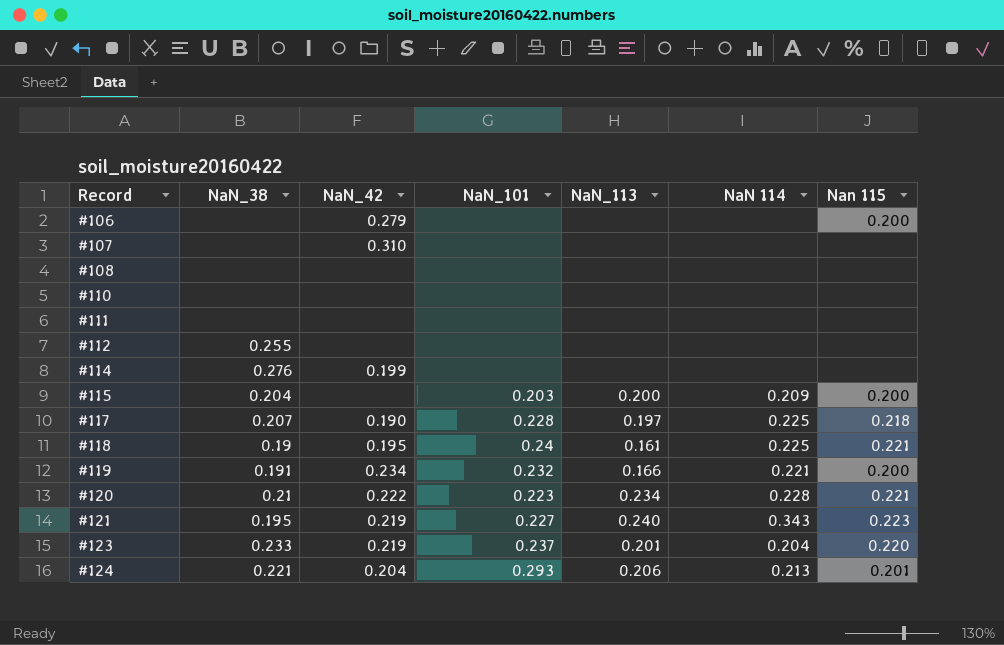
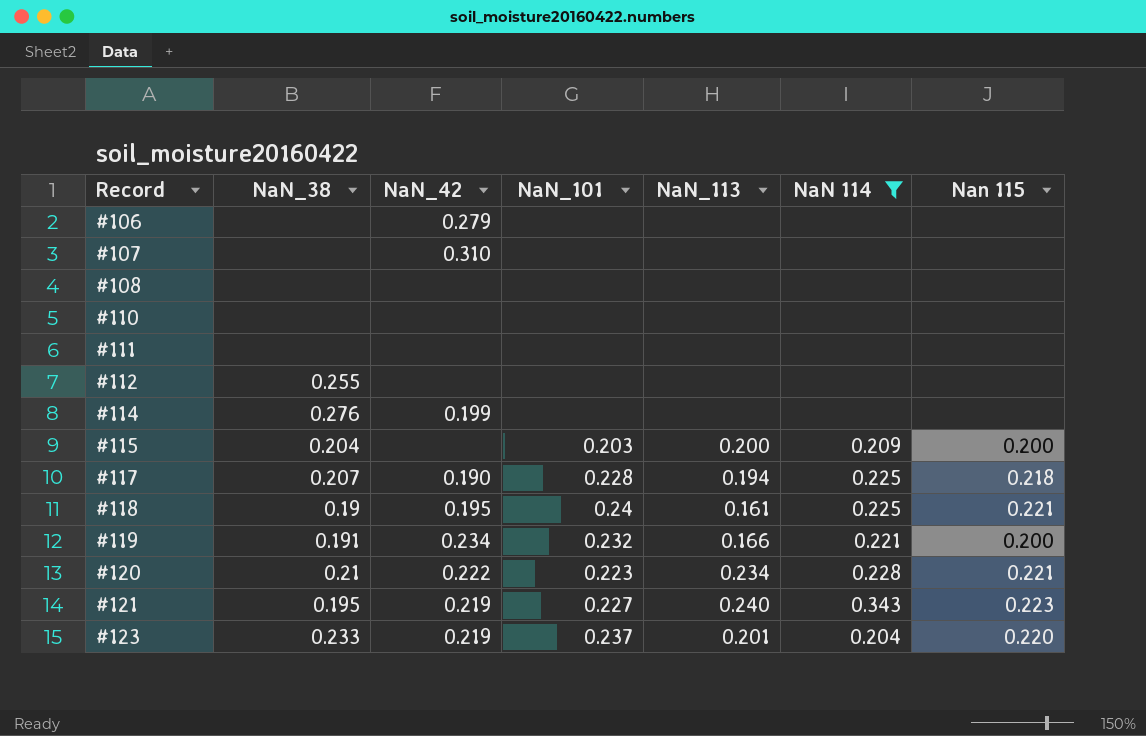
filter: none -> NaN 114 != 0.213
#106 | Nan 115: 0.200 -> none
#117 | NaN_113: 0.197 -> 0.194

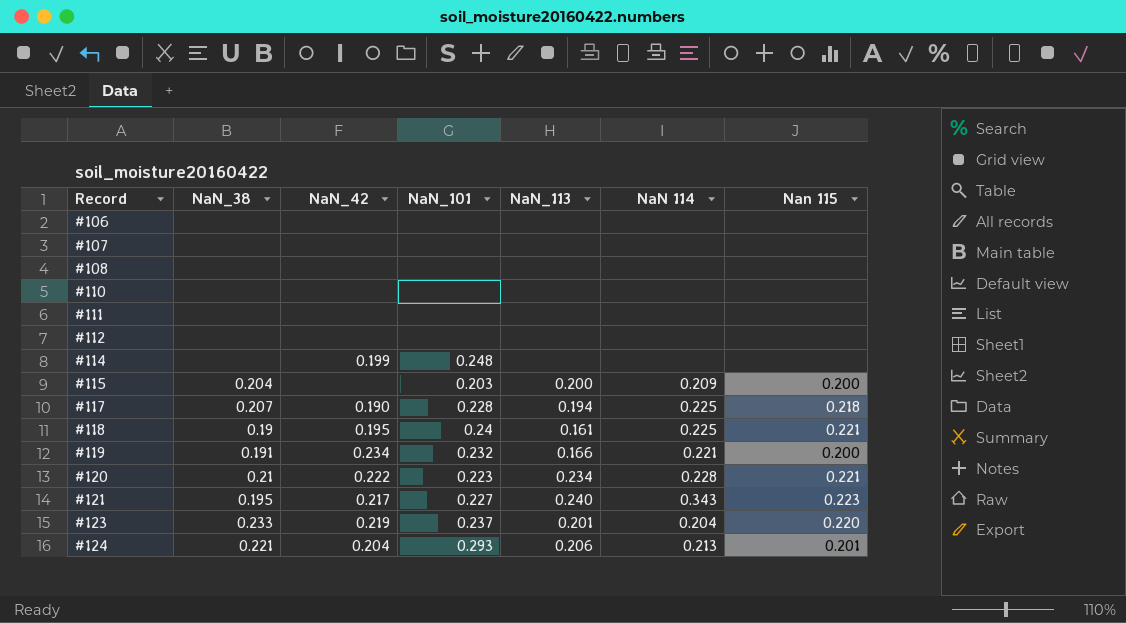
filter: NaN 114 != 0.213 -> none
#106 | NaN_42: 0.279 -> none
#107 | NaN_42: 0.310 -> none
#112 | NaN_38: 0.255 -> none
#114 | NaN_38: 0.276 -> none
#114 | NaN_101: none -> 0.248
#121 | NaN_42: 0.219 -> 0.217

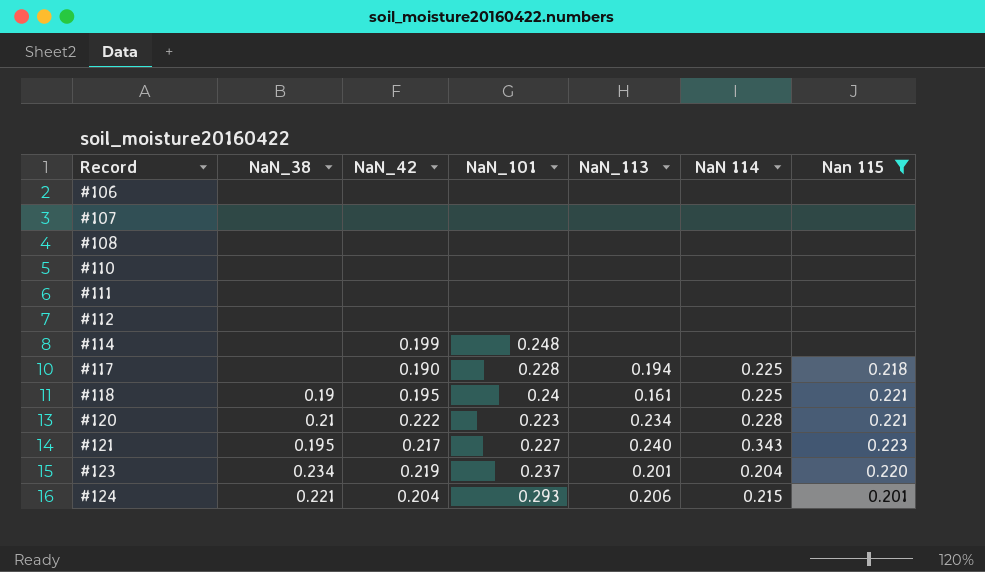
filter: none -> Nan 115 != 0.200
#117 | NaN_38: 0.207 -> none
#123 | NaN_38: 0.233 -> 0.234
#124 | NaN 114: 0.213 -> 0.215

